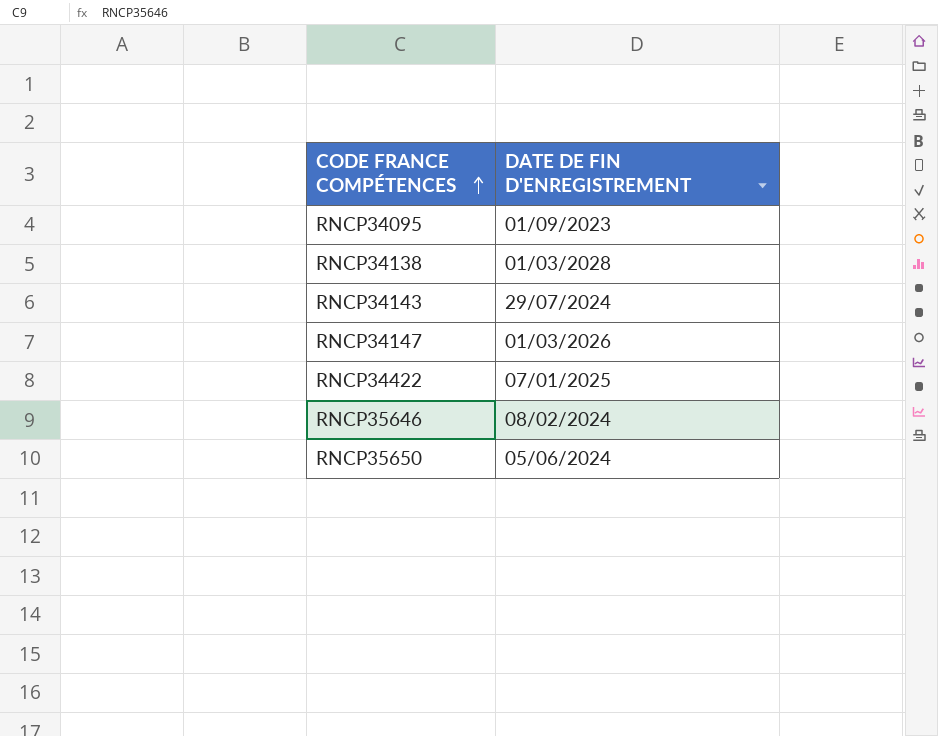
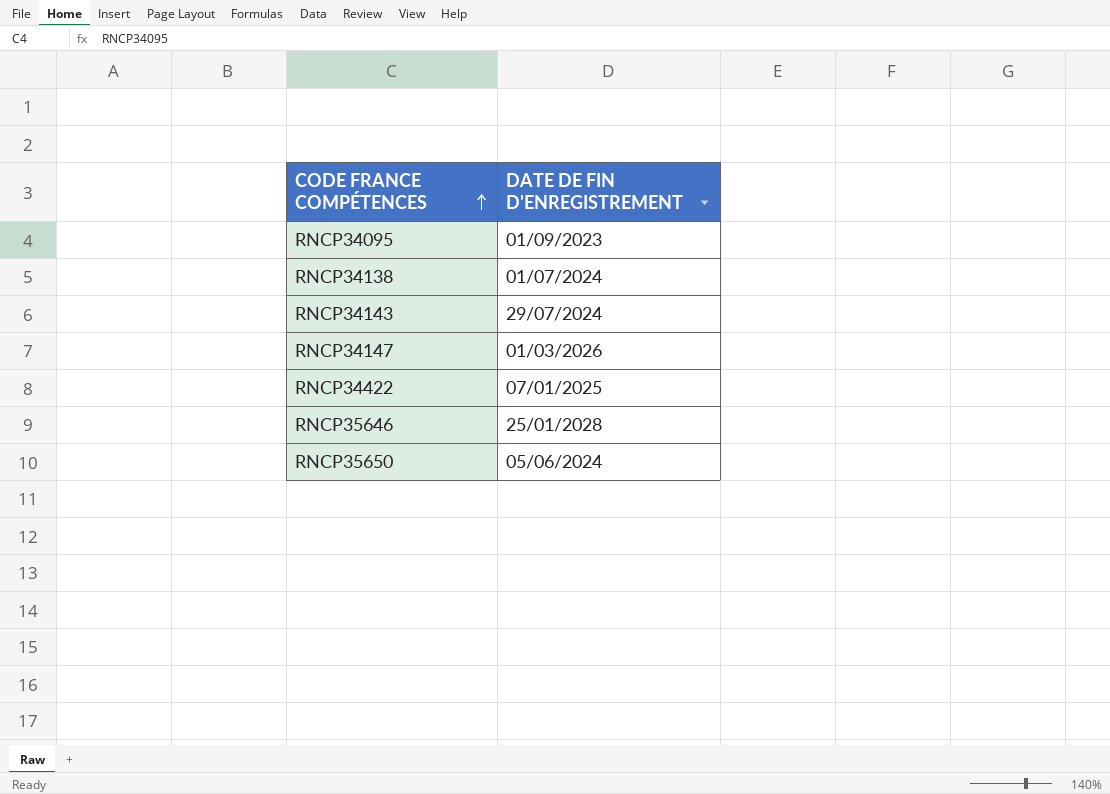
RNCP34138 | DATE DE FIN D'ENREGISTREMENT: 01/03/2028 -> 01/07/2024
RNCP35646 | DATE DE FIN D'ENREGISTREMENT: 08/02/2024 -> 25/01/2028

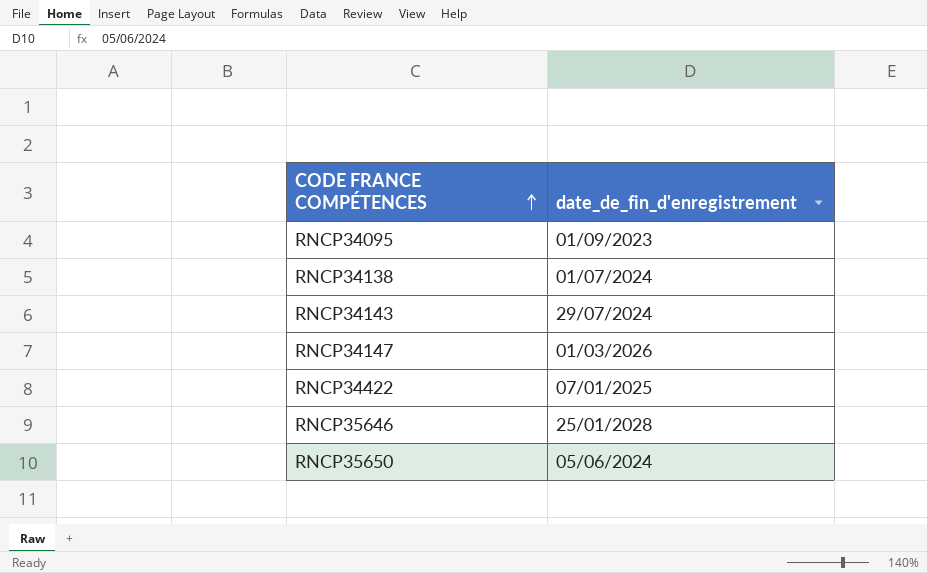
column name: DATE DE FIN D'ENREGISTREMENT -> date_de_fin_d'enregistrement

